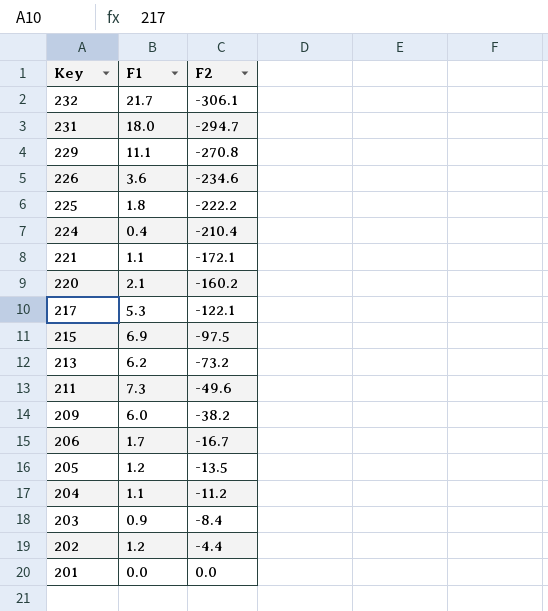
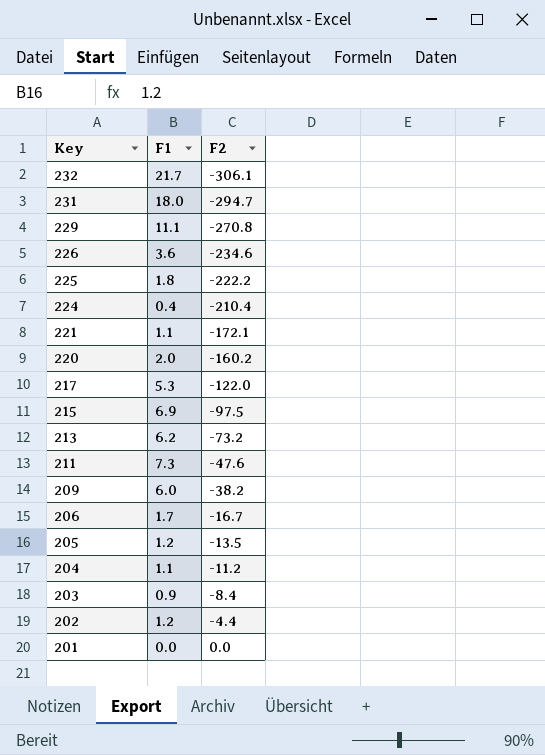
220 | F1: 2.1 -> 2.0
217 | F2: -122.1 -> -122.0
211 | F2: -49.6 -> -47.6

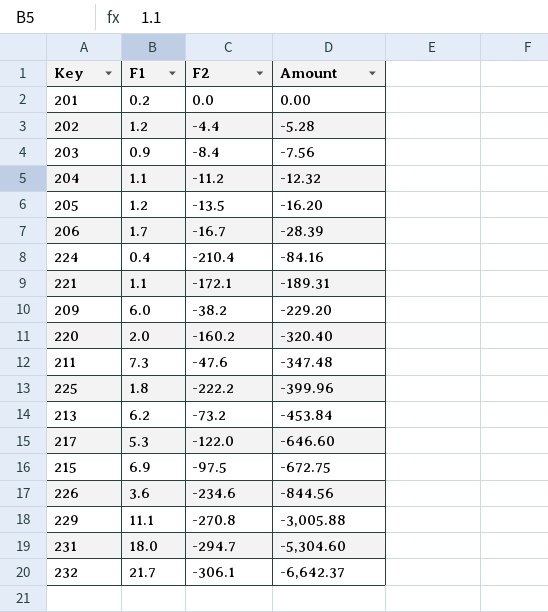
row order: Key descending -> Amount descending
column Amount | formula: none -> [F1] * [F2]
201 | F1: 0.0 -> 0.2

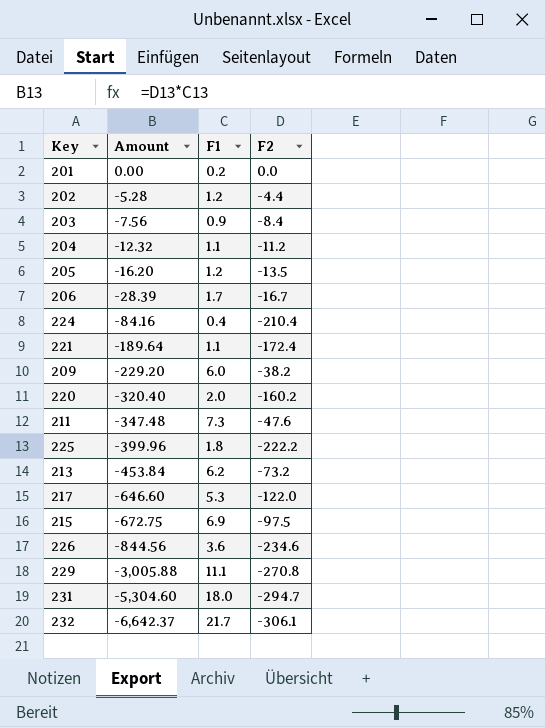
column Amount | position: 4 -> 2
221 | Amount: -189.31 -> -189.64
221 | F2: -172.1 -> -172.4

